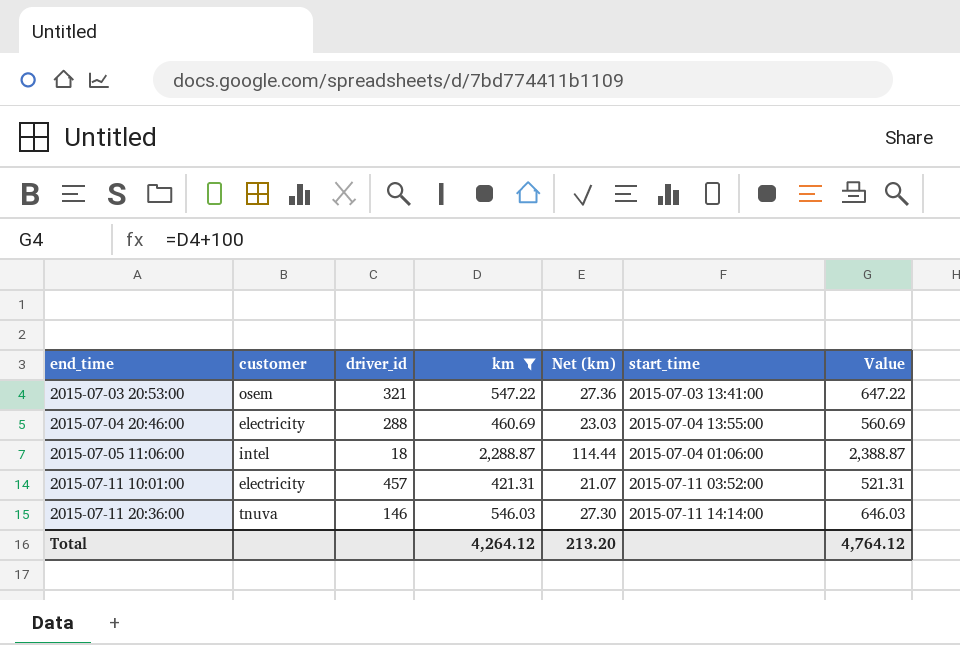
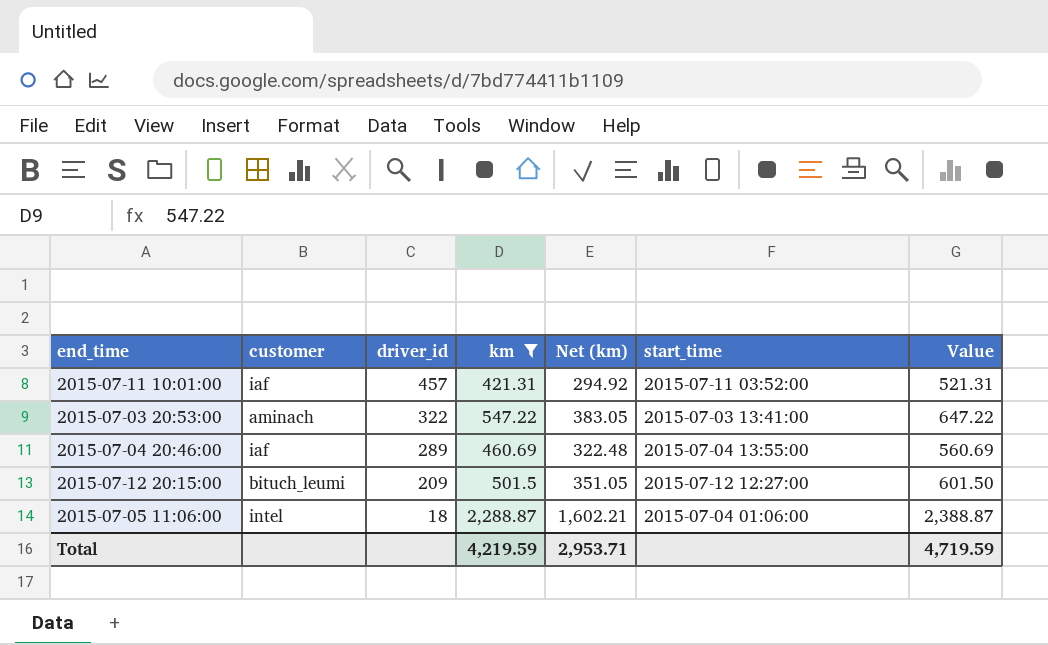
row order: end_time ascending -> driver_id descending
column Net (km) | formula: [km] * 0.05 -> [km] * 0.7
row 2015-07-11 20:36:00: tnuva | 146 | 546.03 | 27.30 | 2015-07-11 14:14:00 | 646.03 -> none
2015-07-11 10:01:00 | customer: electricity -> iaf
2015-07-03 20:53:00 | customer: osem -> aminach
2015-07-03 20:53:00 | driver_id: 321 -> 322
2015-07-04 20:46:00 | customer: electricity -> iaf
2015-07-04 20:46:00 | driver_id: 288 -> 289
row 2015-07-12 20:15:00: none -> bituch_leumi | 209 | 501.5 | 351.05 | 2015-07-12 12:27:00 | 601.50
Total | km: 4,264.12 -> 4,219.59
Total | Net (km): 213.20 -> 2,953.71
Total | Value: 4,764.12 -> 4,719.59

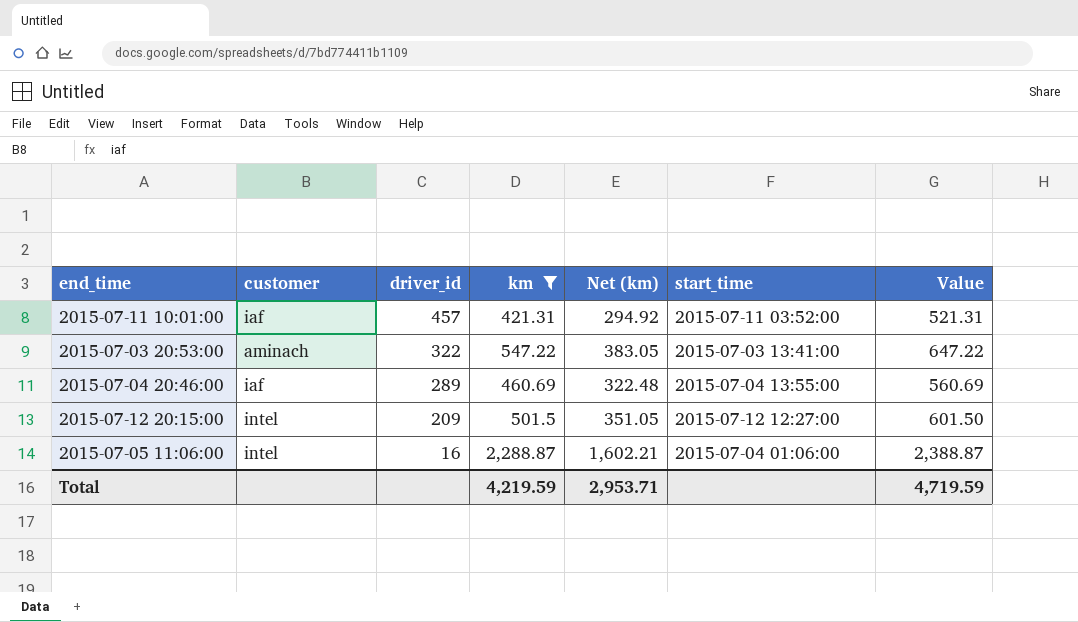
2015-07-12 20:15:00 | customer: bituch_leumi -> intel
2015-07-05 11:06:00 | driver_id: 18 -> 16

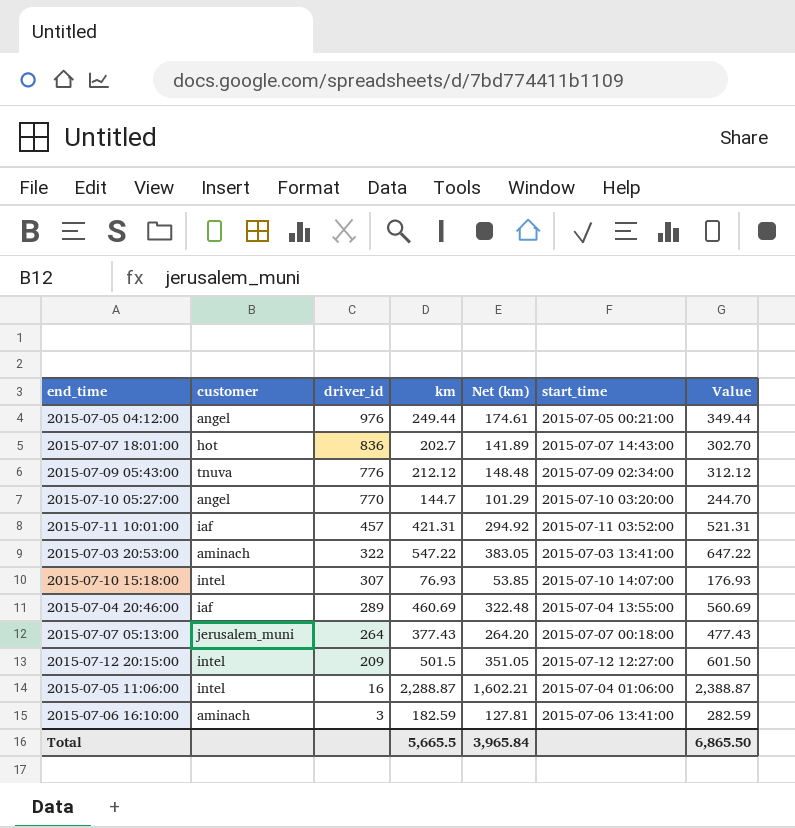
filter: km >= 421.31 -> none
Total | km: 4,219.59 -> 5,665.5
Total | Net (km): 2,953.71 -> 3,965.84
Total | Value: 4,719.59 -> 6,865.50

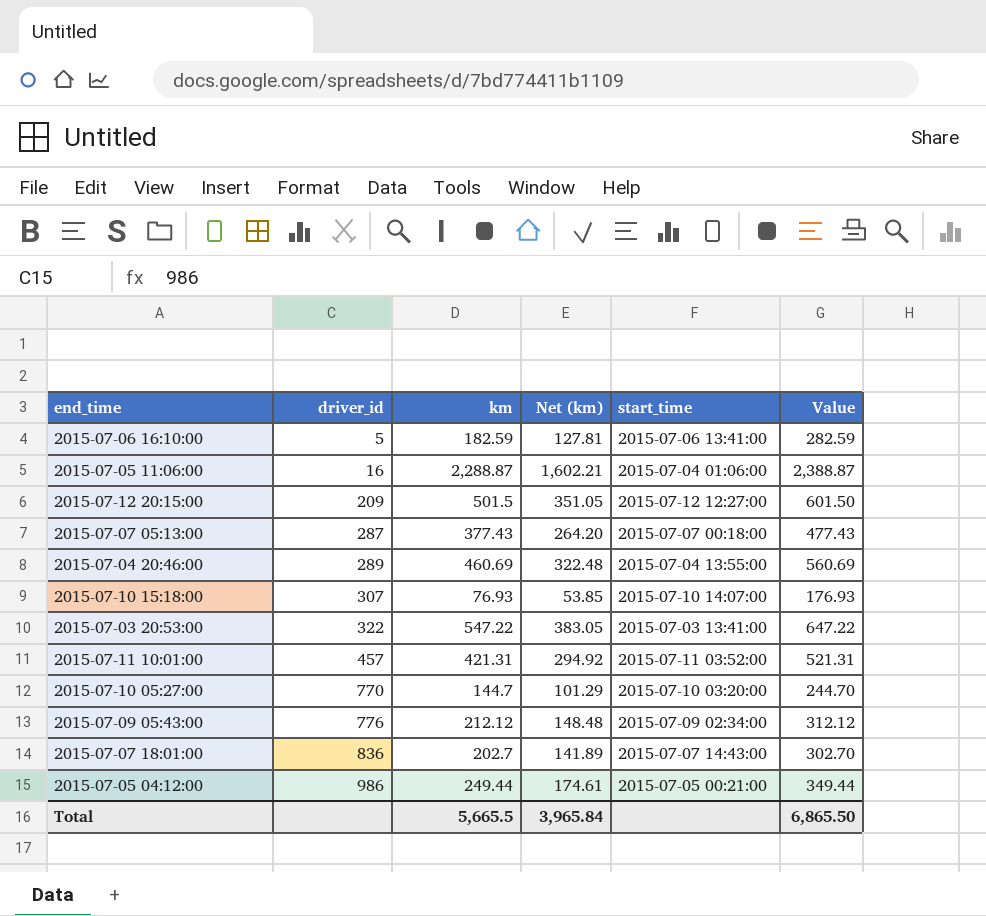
row order: driver_id descending -> driver_id ascending
column customer | position: 2 -> none
2015-07-06 16:10:00 | driver_id: 3 -> 5
2015-07-07 05:13:00 | driver_id: 264 -> 287
2015-07-05 04:12:00 | driver_id: 976 -> 986

